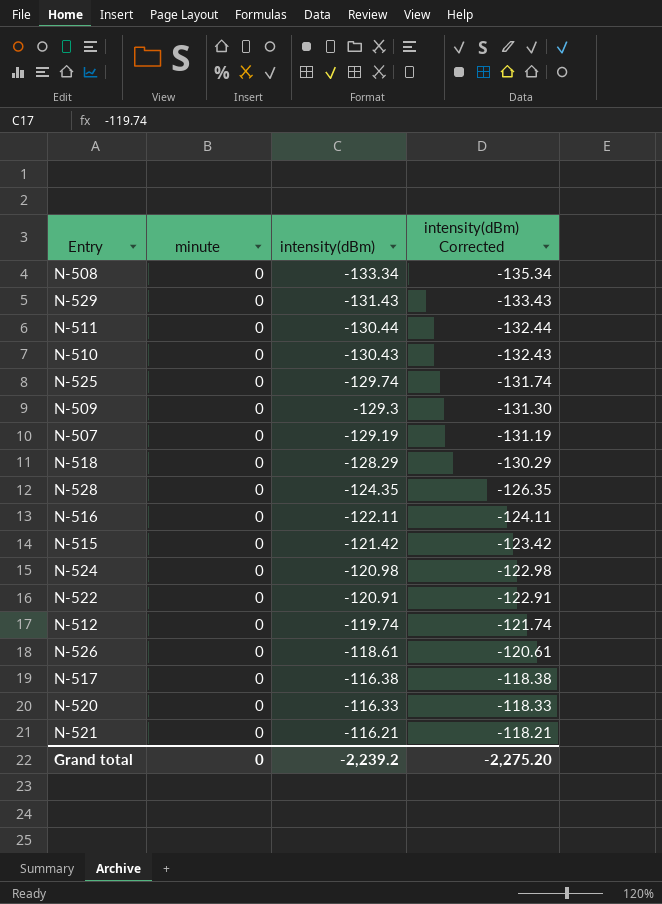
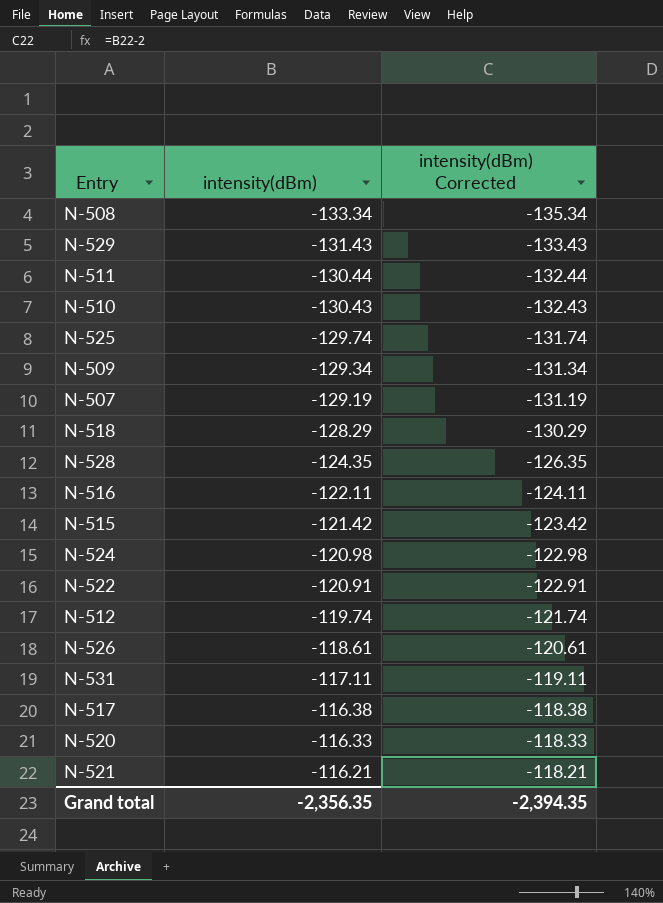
column minute | position: 2 -> none
N-509 | intensity(dBm): -129.3 -> -129.34
N-509 | intensity(dBm) Corrected: -131.30 -> -131.34
row N-531: none -> -117.11 | -119.11
Grand total | intensity(dBm): -2,239.2 -> -2,356.35
Grand total | intensity(dBm) Corrected: -2,275.20 -> -2,394.35

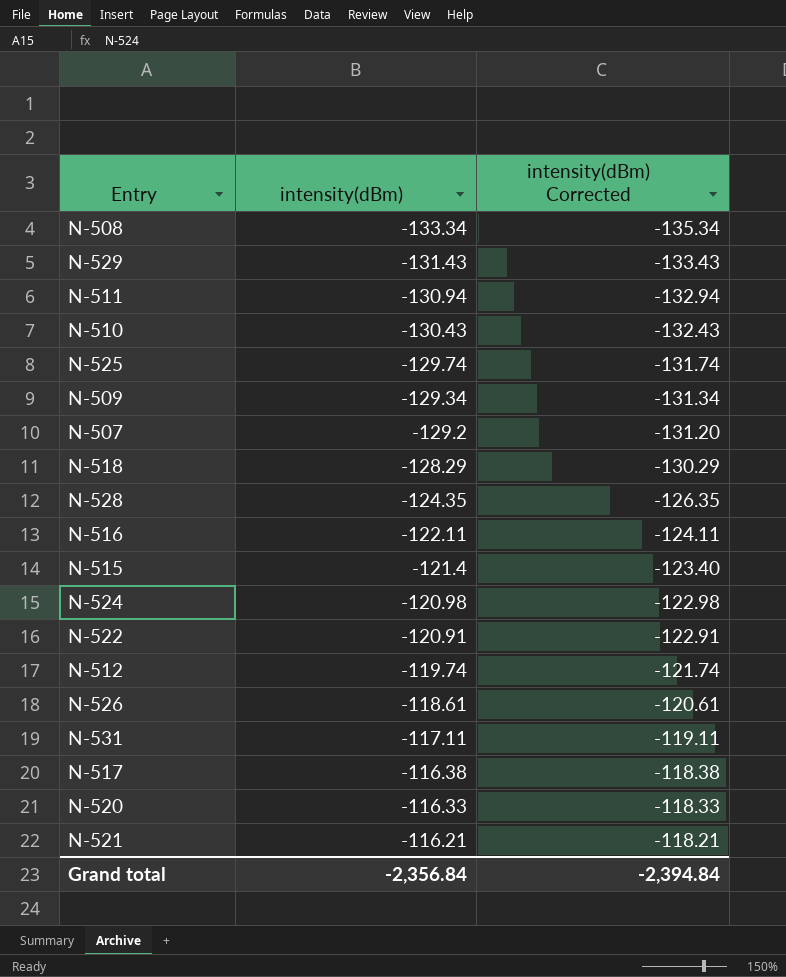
N-511 | intensity(dBm): -130.44 -> -130.94
N-511 | intensity(dBm) Corrected: -132.44 -> -132.94
N-507 | intensity(dBm): -129.19 -> -129.2
N-507 | intensity(dBm) Corrected: -131.19 -> -131.20
N-515 | intensity(dBm): -121.42 -> -121.4
N-515 | intensity(dBm) Corrected: -123.42 -> -123.40
Grand total | intensity(dBm): -2,356.35 -> -2,356.84
Grand total | intensity(dBm) Corrected: -2,394.35 -> -2,394.84

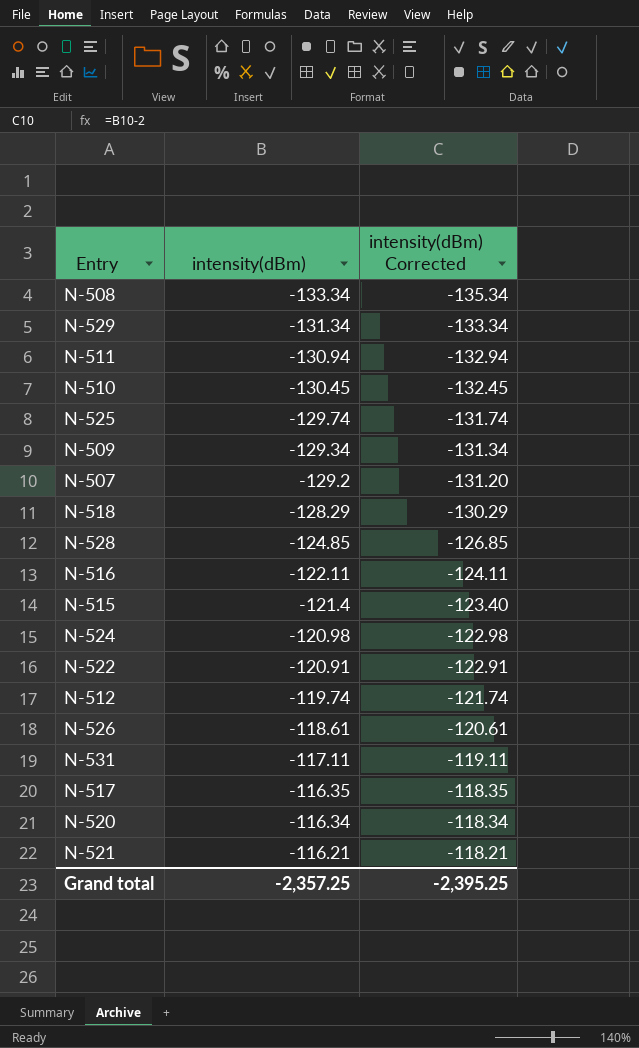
N-529 | intensity(dBm): -131.43 -> -131.34
N-529 | intensity(dBm) Corrected: -133.43 -> -133.34
N-510 | intensity(dBm): -130.43 -> -130.45
N-510 | intensity(dBm) Corrected: -132.43 -> -132.45
N-528 | intensity(dBm): -124.35 -> -124.85
N-528 | intensity(dBm) Corrected: -126.35 -> -126.85
N-517 | intensity(dBm): -116.38 -> -116.35
N-517 | intensity(dBm) Corrected: -118.38 -> -118.35
N-520 | intensity(dBm): -116.33 -> -116.34
N-520 | intensity(dBm) Corrected: -118.33 -> -118.34
Grand total | intensity(dBm): -2,356.84 -> -2,357.25
Grand total | intensity(dBm) Corrected: -2,394.84 -> -2,395.25

